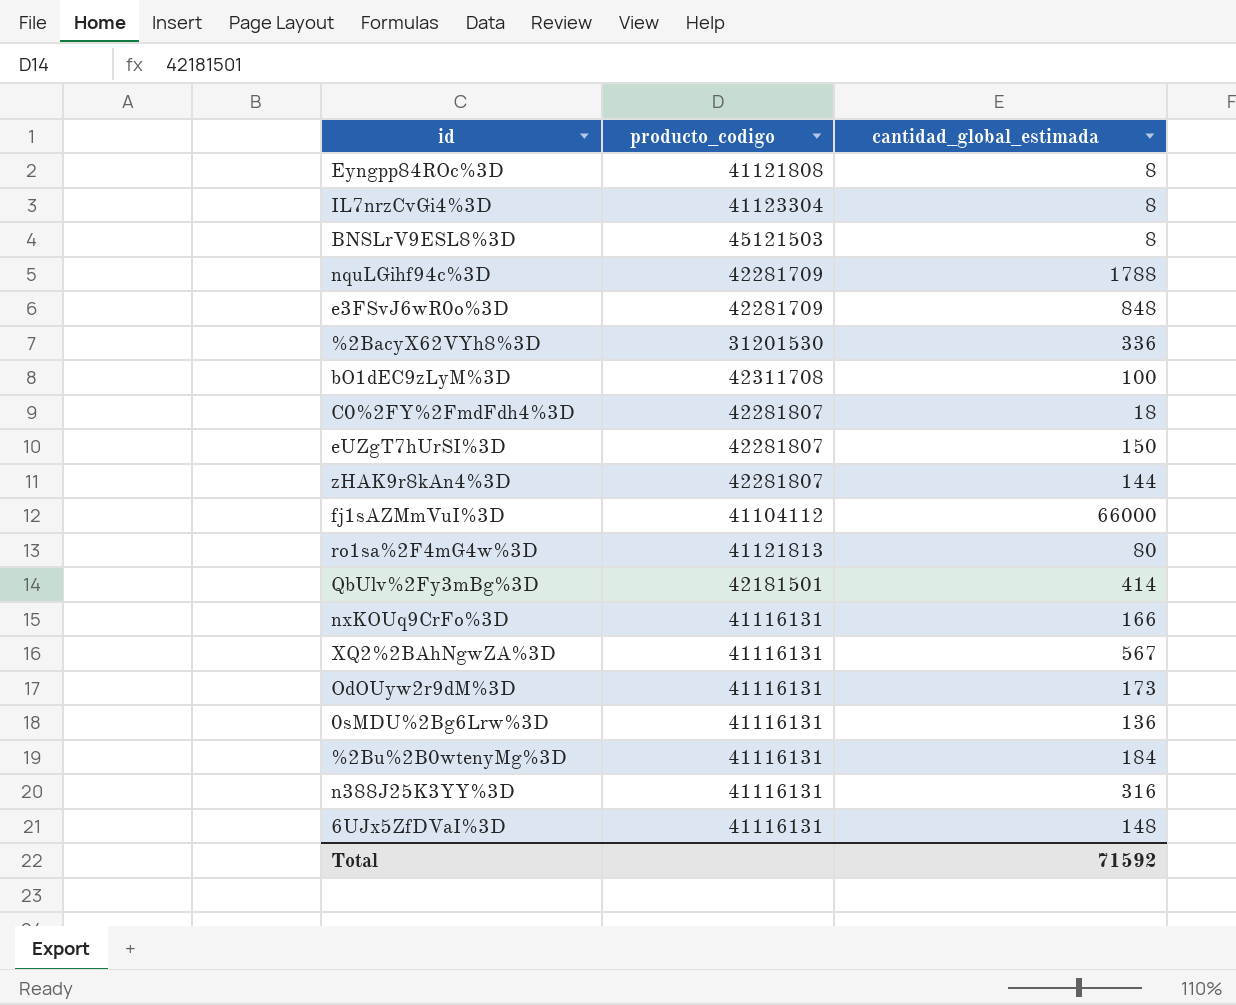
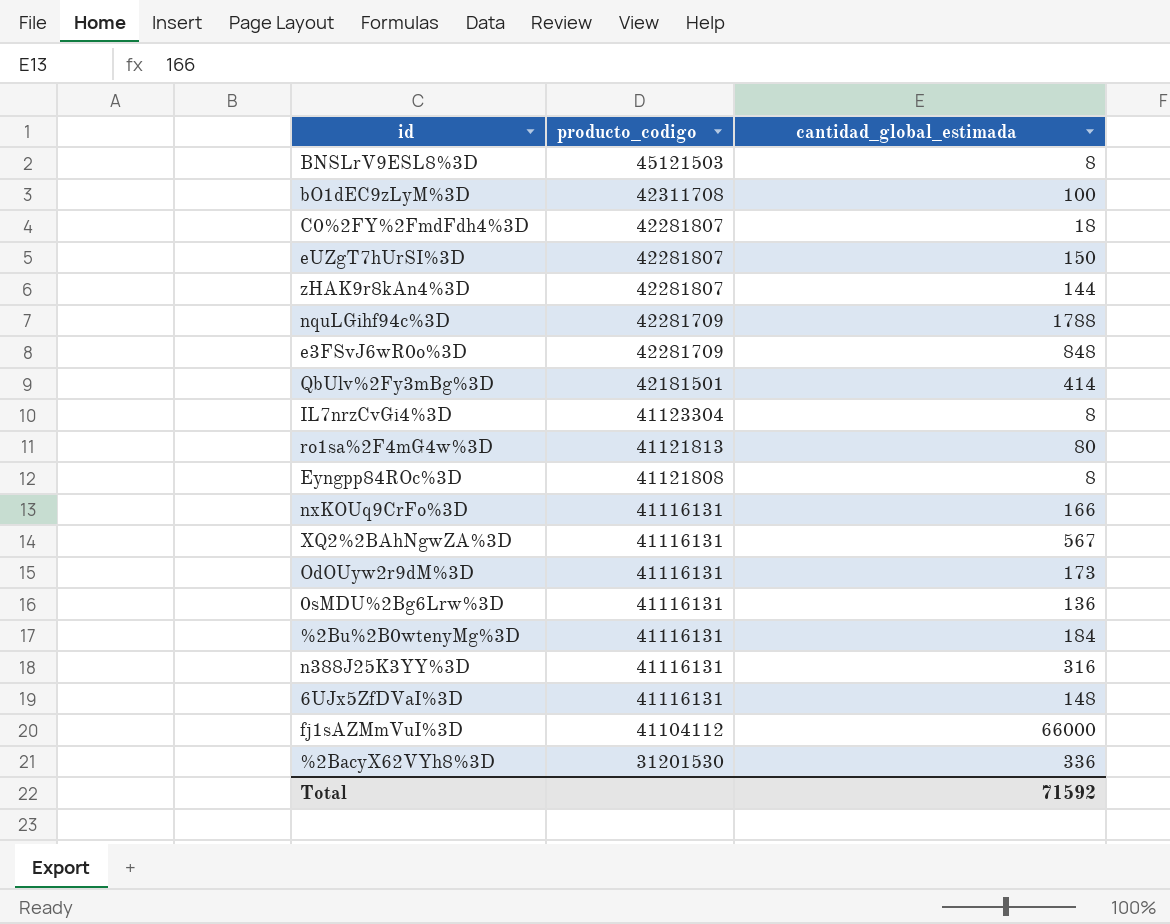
row order: none -> producto_codigo descending

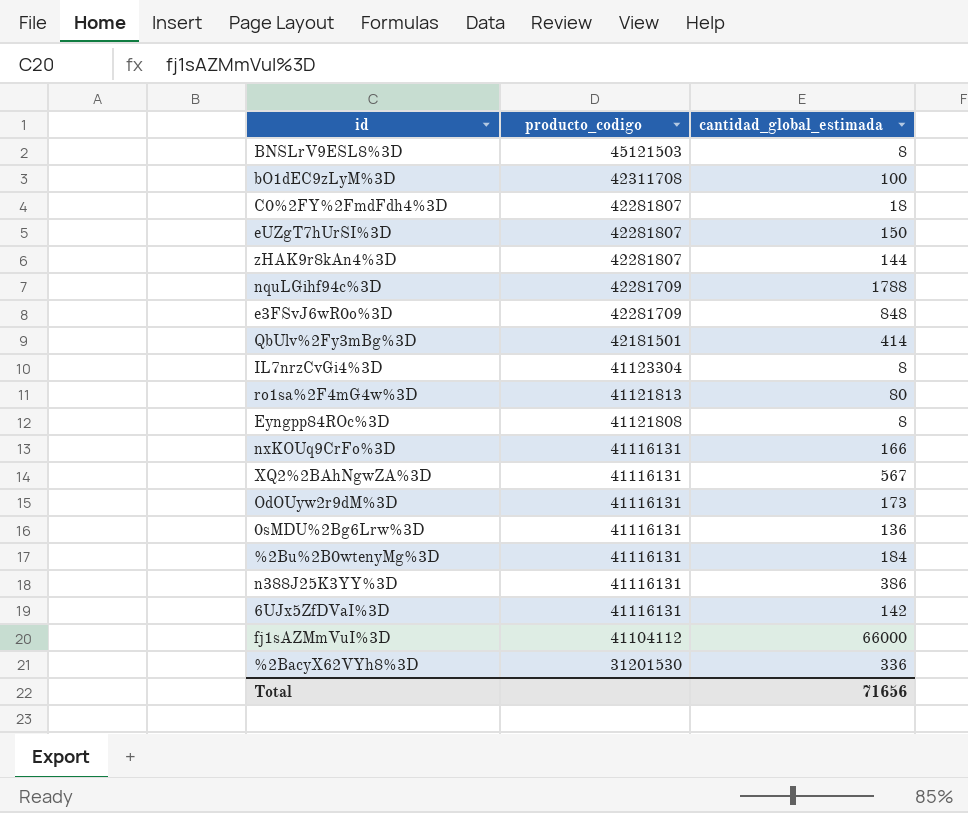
n388J25K3YY%3D | cantidad_global_estimada: 316 -> 386
6UJx5ZfDVaI%3D | cantidad_global_estimada: 148 -> 142
Total | cantidad_global_estimada: 71592 -> 71656

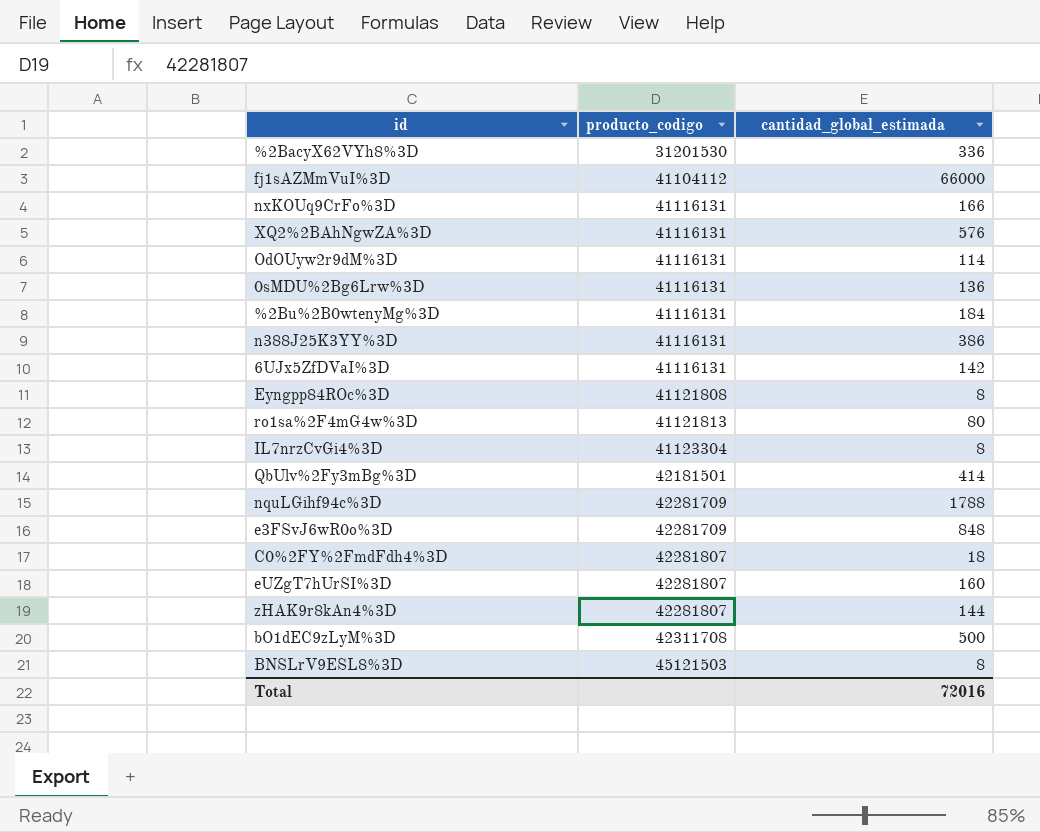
row order: producto_codigo descending -> producto_codigo ascending
XQ2%2BAhNgwZA%3D | cantidad_global_estimada: 567 -> 576
OdOUyw2r9dM%3D | cantidad_global_estimada: 173 -> 114
eUZgT7hUrSI%3D | cantidad_global_estimada: 150 -> 160
bO1dEC9zLyM%3D | cantidad_global_estimada: 100 -> 500
Total | cantidad_global_estimada: 71656 -> 72016

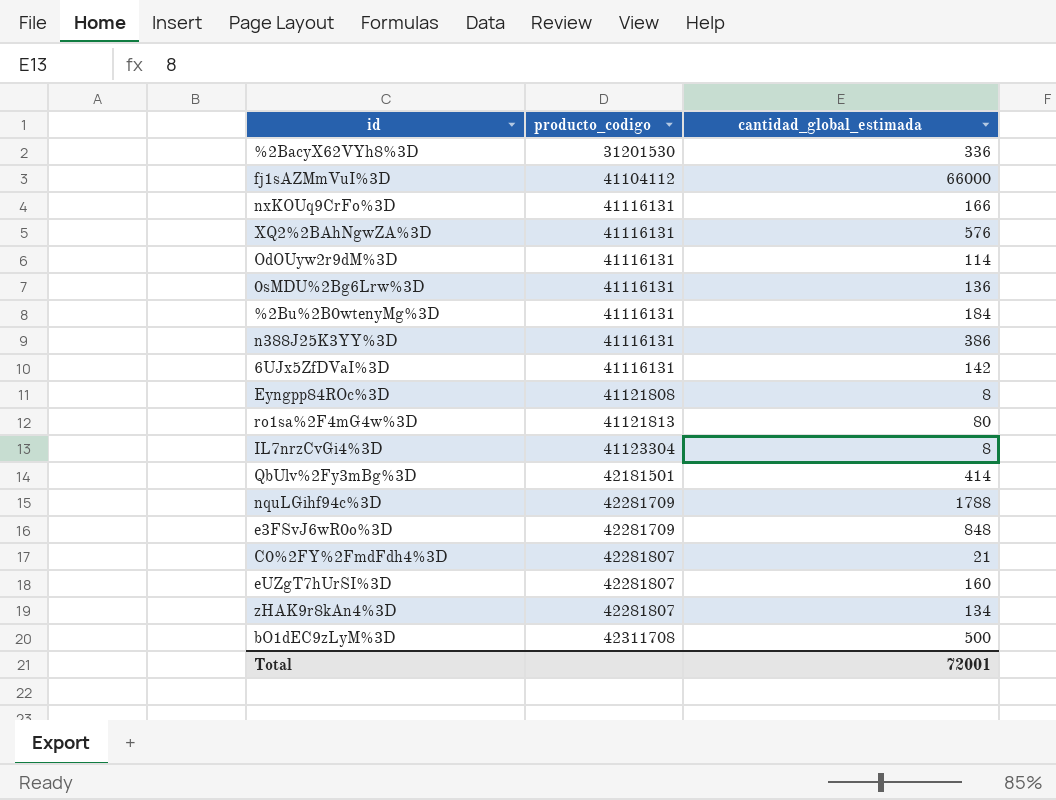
row BNSLrV9ESL8%3D: 45121503 | 8 -> none
C0%2FY%2FmdFdh4%3D | cantidad_global_estimada: 18 -> 21
zHAK9r8kAn4%3D | cantidad_global_estimada: 144 -> 134
Total | cantidad_global_estimada: 72016 -> 72001

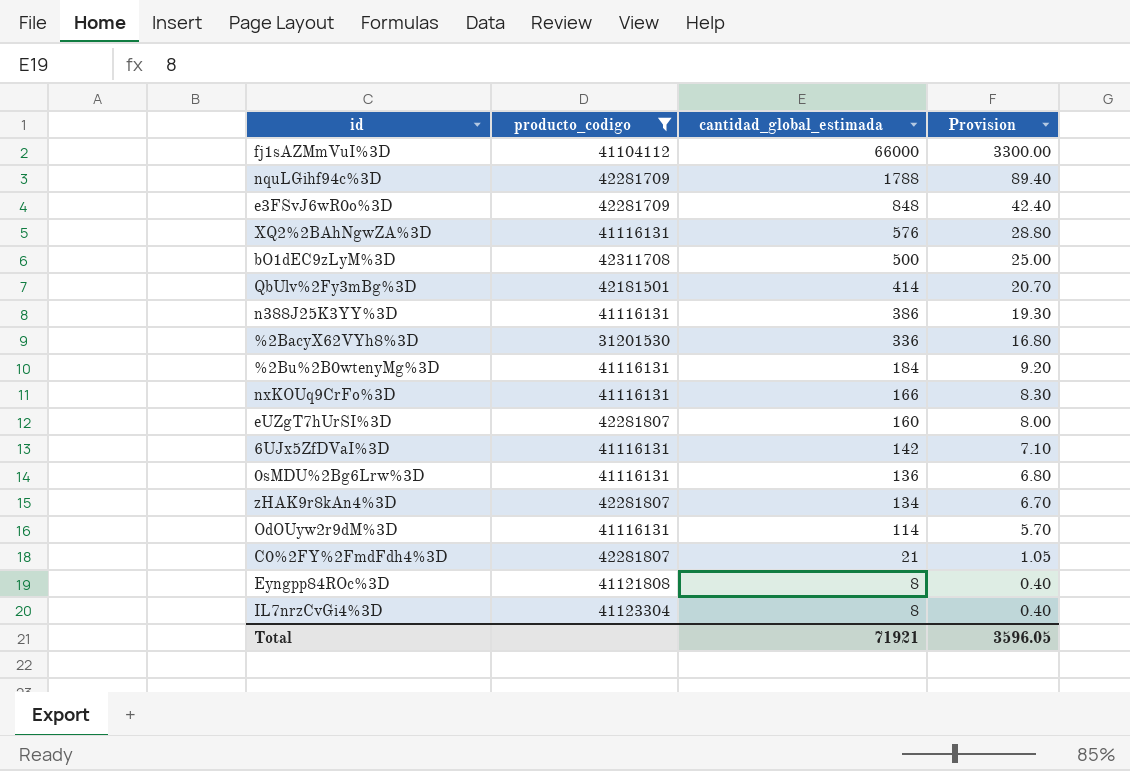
filter: none -> producto_codigo != 41121813
row order: producto_codigo ascending -> cantidad_global_estimada descending
column Provision | formula: none -> [cantidad_global_estimada] * 0.05
Total | cantidad_global_estimada: 72001 -> 71921

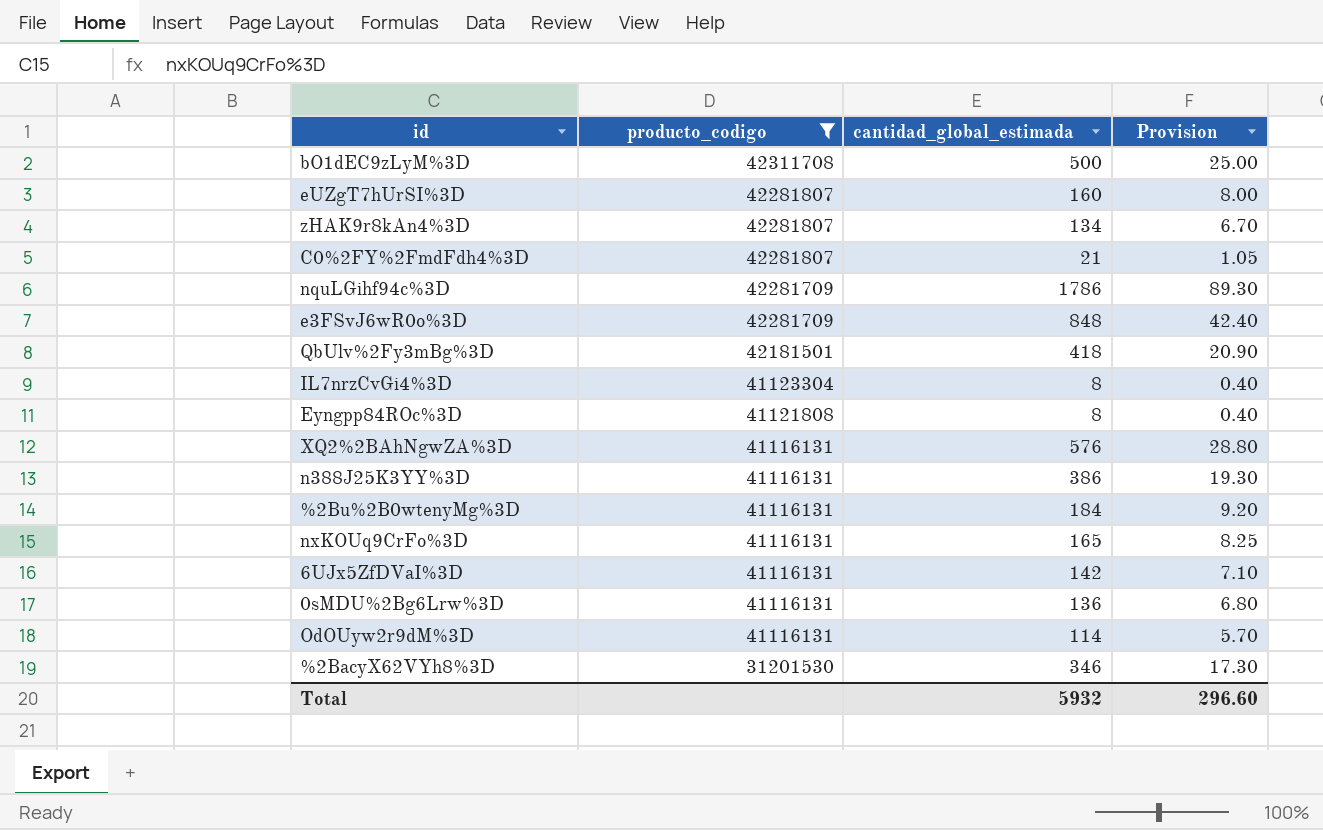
row order: cantidad_global_estimada descending -> producto_codigo descending
row fj1sAZMmVuI%3D: 41104112 | 66000 | 3300.00 -> none
nquLGihf94c%3D | cantidad_global_estimada: 1788 -> 1786
nquLGihf94c%3D | Provision: 89.40 -> 89.30
QbUlv%2Fy3mBg%3D | cantidad_global_estimada: 414 -> 418
QbUlv%2Fy3mBg%3D | Provision: 20.70 -> 20.90
nxKOUq9CrFo%3D | cantidad_global_estimada: 166 -> 165
nxKOUq9CrFo%3D | Provision: 8.30 -> 8.25
%2BacyX62VYh8%3D | cantidad_global_estimada: 336 -> 346
%2BacyX62VYh8%3D | Provision: 16.80 -> 17.30
Total | cantidad_global_estimada: 71921 -> 5932
Total | Provision: 3596.05 -> 296.60

